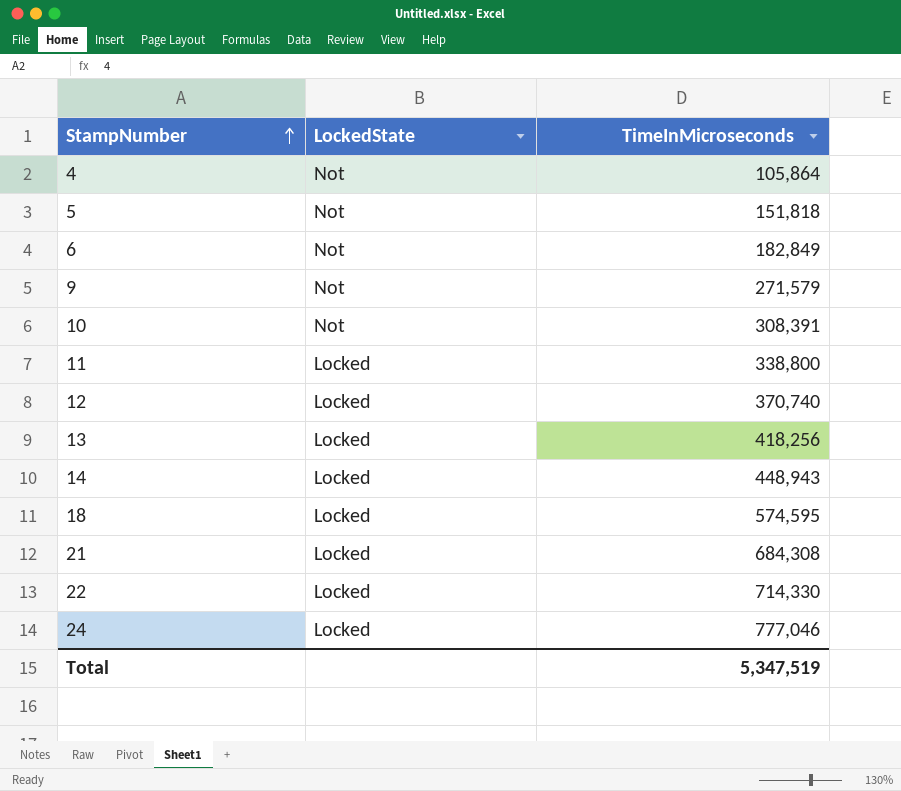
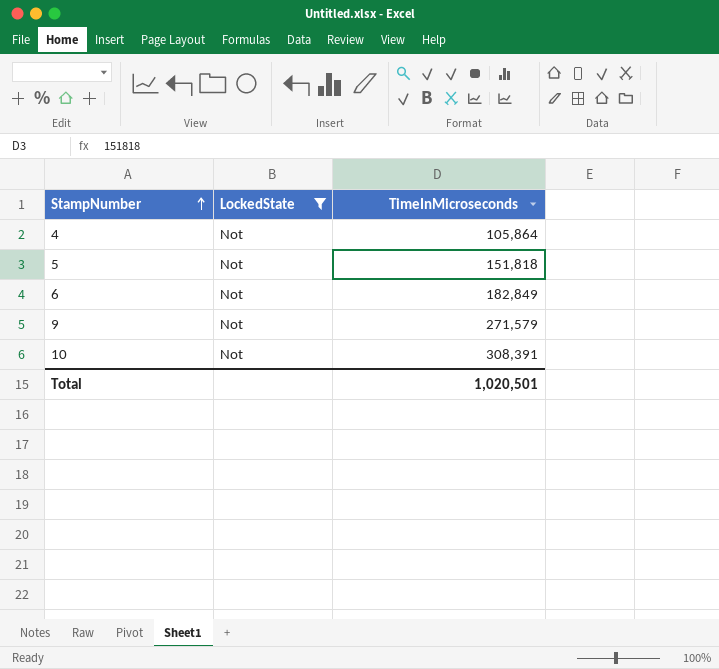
filter: none -> LockedState = Not
Total | TimeInMicroseconds: 5,347,519 -> 1,020,501

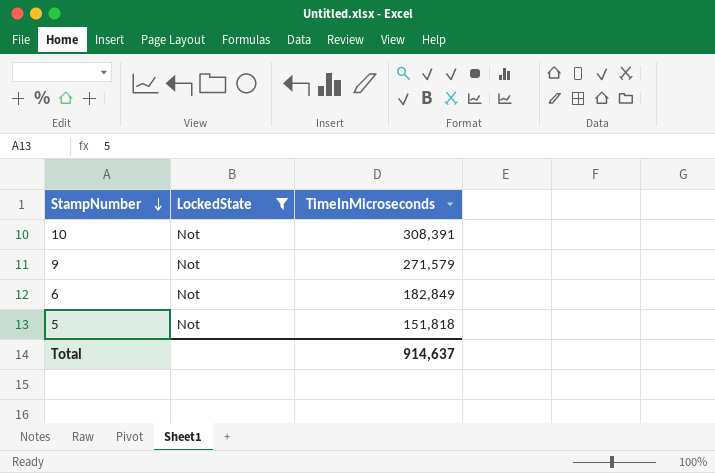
row order: StampNumber ascending -> StampNumber descending
row 4: Not | 105,864 -> none
Total | TimeInMicroseconds: 1,020,501 -> 914,637

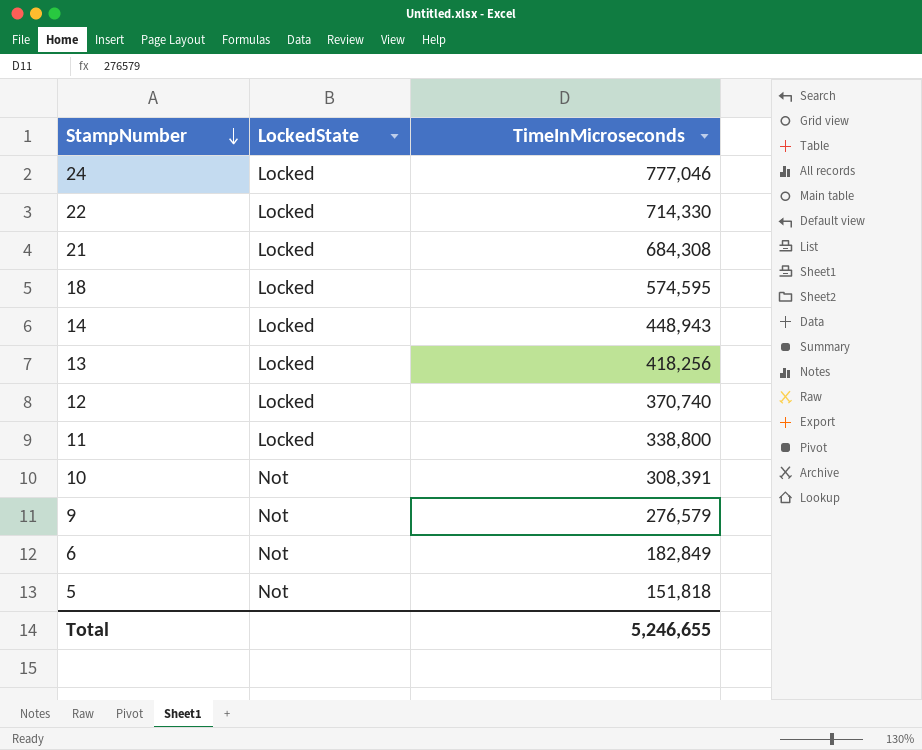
filter: LockedState = Not -> none
9 | TimeInMicroseconds: 271,579 -> 276,579
Total | TimeInMicroseconds: 914,637 -> 5,246,655

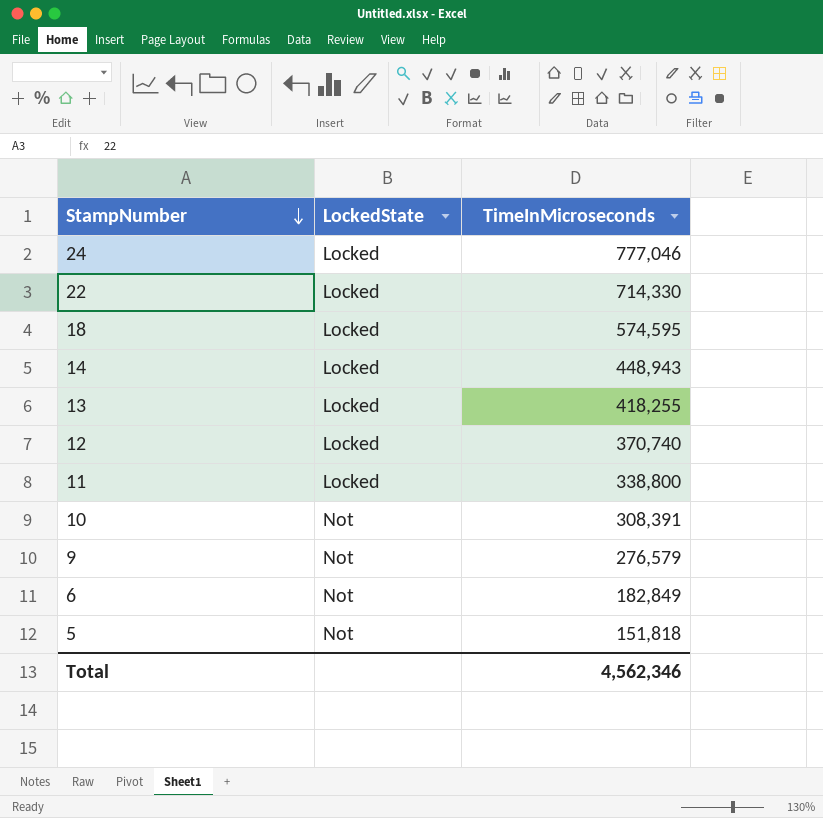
row 21: Locked | 684,308 -> none
13 | TimeInMicroseconds: 418,256 -> 418,255
Total | TimeInMicroseconds: 5,246,655 -> 4,562,346

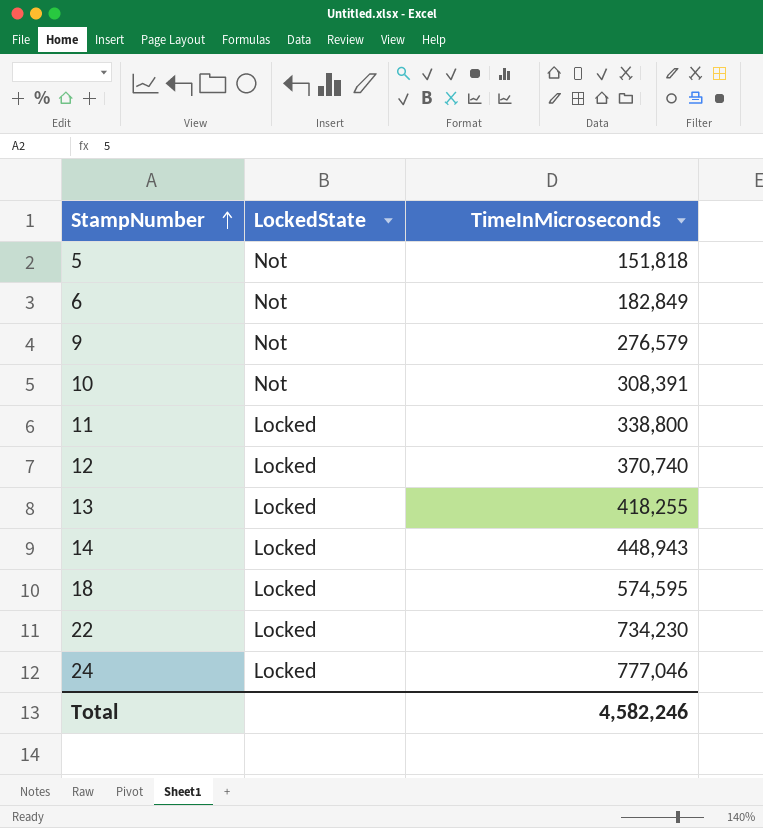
row order: StampNumber descending -> StampNumber ascending
22 | TimeInMicroseconds: 714,330 -> 734,230
Total | TimeInMicroseconds: 4,562,346 -> 4,582,246

